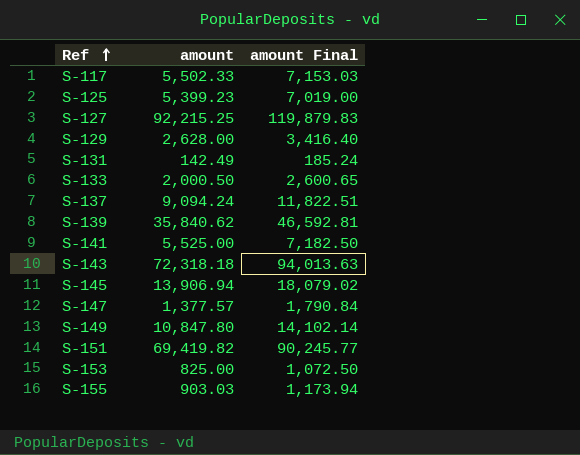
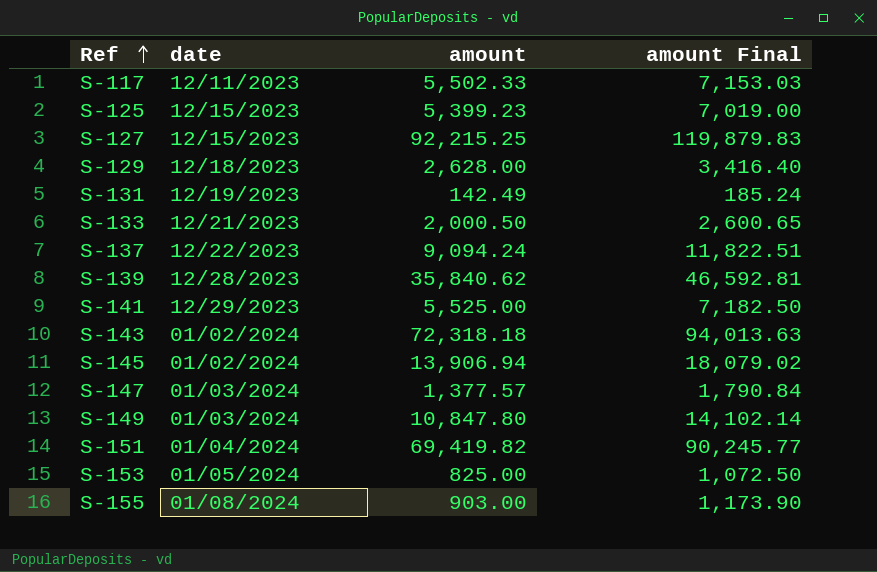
column date | position: none -> 2
S-155 | amount: 903.03 -> 903.00
S-155 | amount Final: 1,173.94 -> 1,173.90

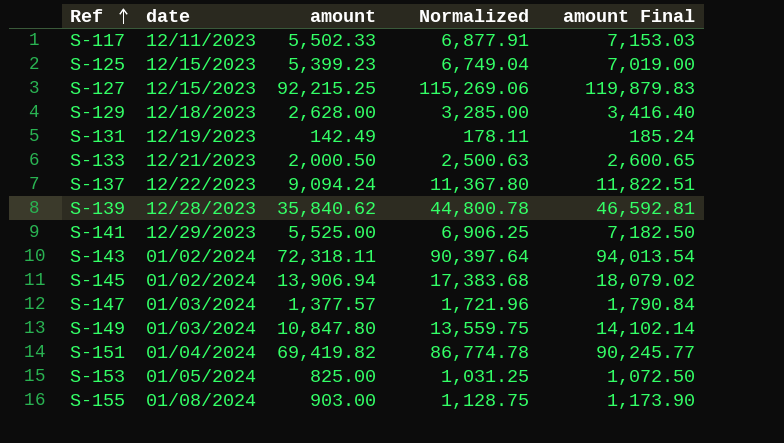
column Normalized | formula: none -> [amount] * 1.25
S-143 | amount: 72,318.18 -> 72,318.11
S-143 | amount Final: 94,013.63 -> 94,013.54

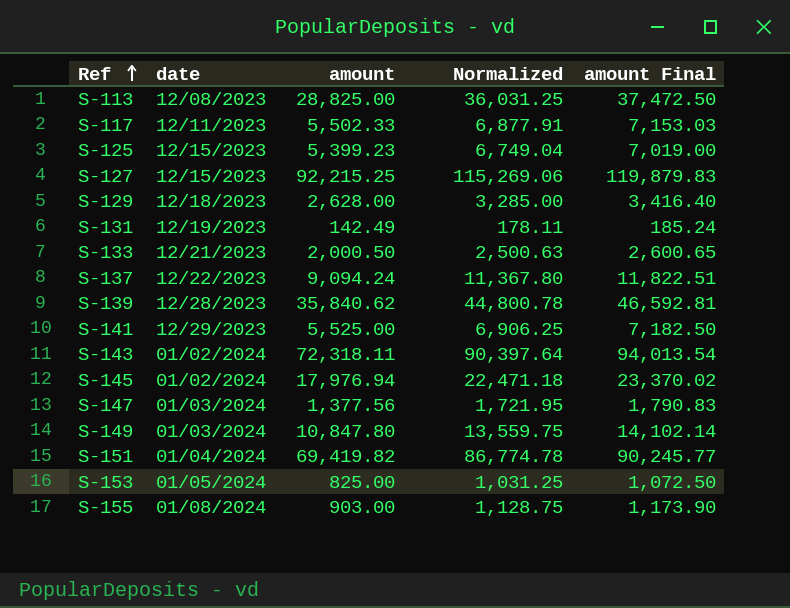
row S-113: none -> 12/08/2023 | 28,825.00 | 36,031.25 | 37,472.50
S-145 | amount: 13,906.94 -> 17,976.94
S-145 | Normalized: 17,383.68 -> 22,471.18
S-145 | amount Final: 18,079.02 -> 23,370.02
S-147 | amount: 1,377.57 -> 1,377.56
S-147 | Normalized: 1,721.96 -> 1,721.95
S-147 | amount Final: 1,790.84 -> 1,790.83

